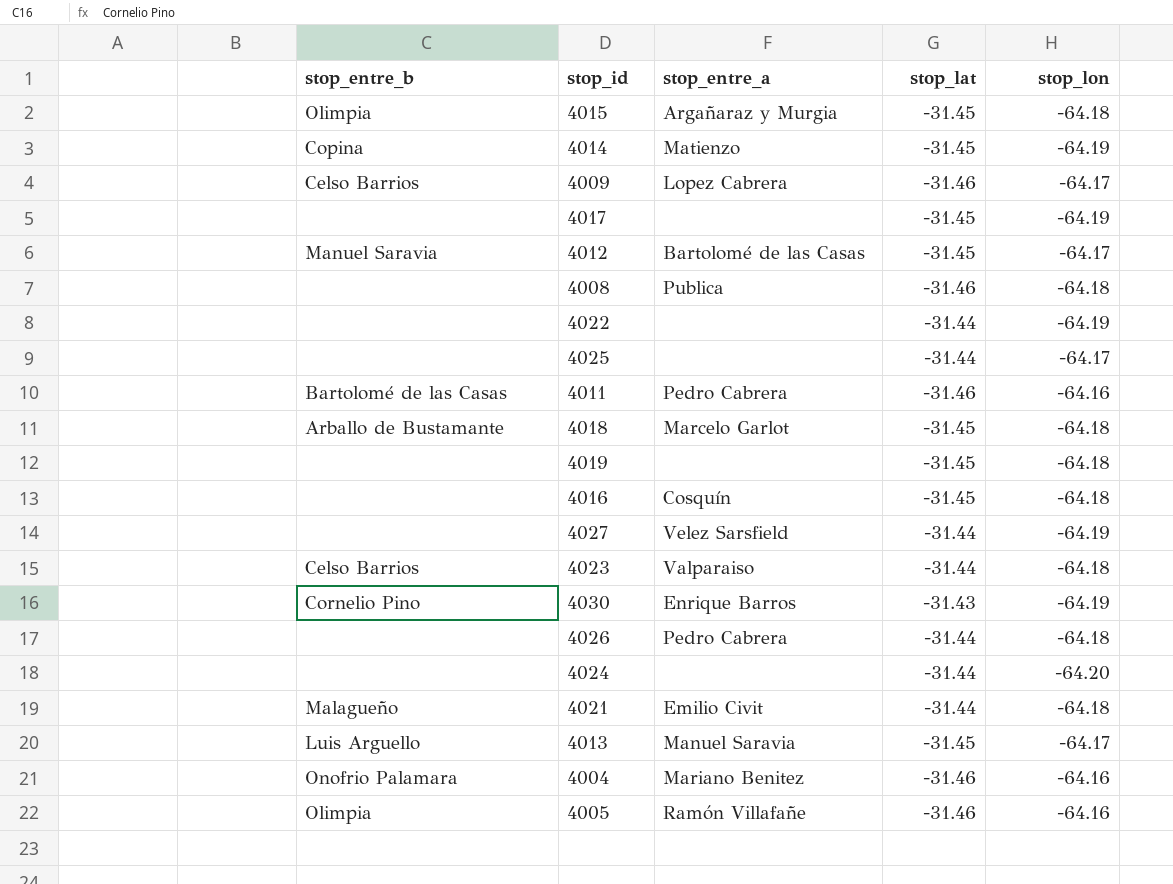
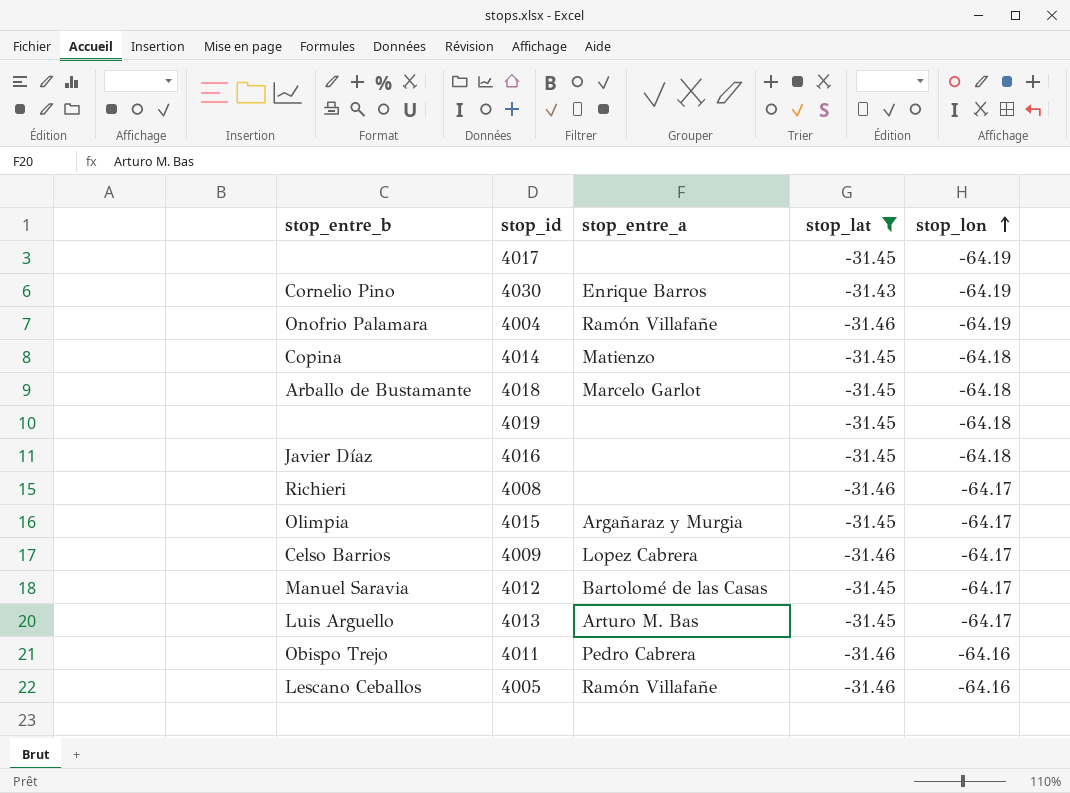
filter: none -> stop_lat != -31.44
row order: none -> stop_lon ascending
4004 | stop_entre_a: Mariano Benitez -> Ramón Villafañe
4004 | stop_lon: -64.16 -> -64.19
4014 | stop_lon: -64.19 -> -64.18
4016 | stop_entre_b: none -> Javier Díaz
4016 | stop_entre_a: Cosquín -> none
4008 | stop_entre_b: none -> Richieri
4008 | stop_entre_a: Publica -> none
4008 | stop_lon: -64.18 -> -64.17
4015 | stop_lon: -64.18 -> -64.17
4013 | stop_entre_a: Manuel Saravia -> Arturo M. Bas
4011 | stop_entre_b: Bartolomé de las Casas -> Obispo Trejo
4005 | stop_entre_b: Olimpia -> Lescano Ceballos

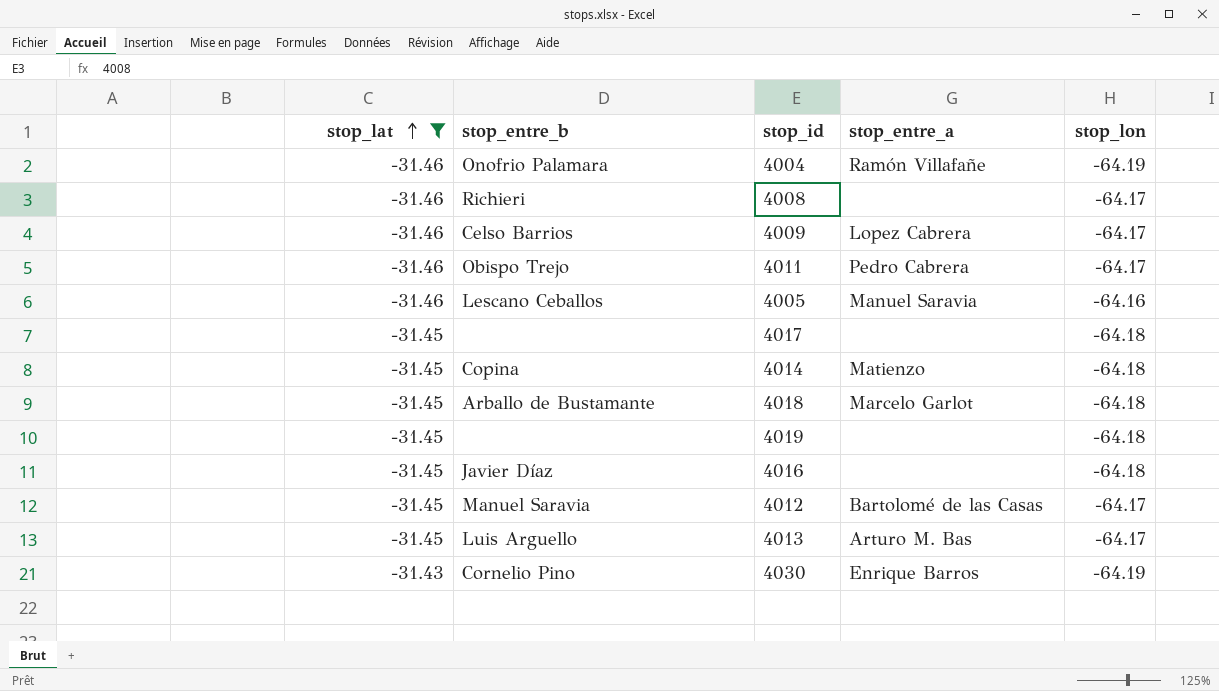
row order: stop_lon ascending -> stop_lat ascending
column stop_lat | position: 4 -> 1
row 4015: Olimpia | Argañaraz y Murgia | -31.45 | -64.17 -> none
4011 | stop_lon: -64.16 -> -64.17
4005 | stop_entre_a: Ramón Villafañe -> Manuel Saravia
4017 | stop_lon: -64.19 -> -64.18

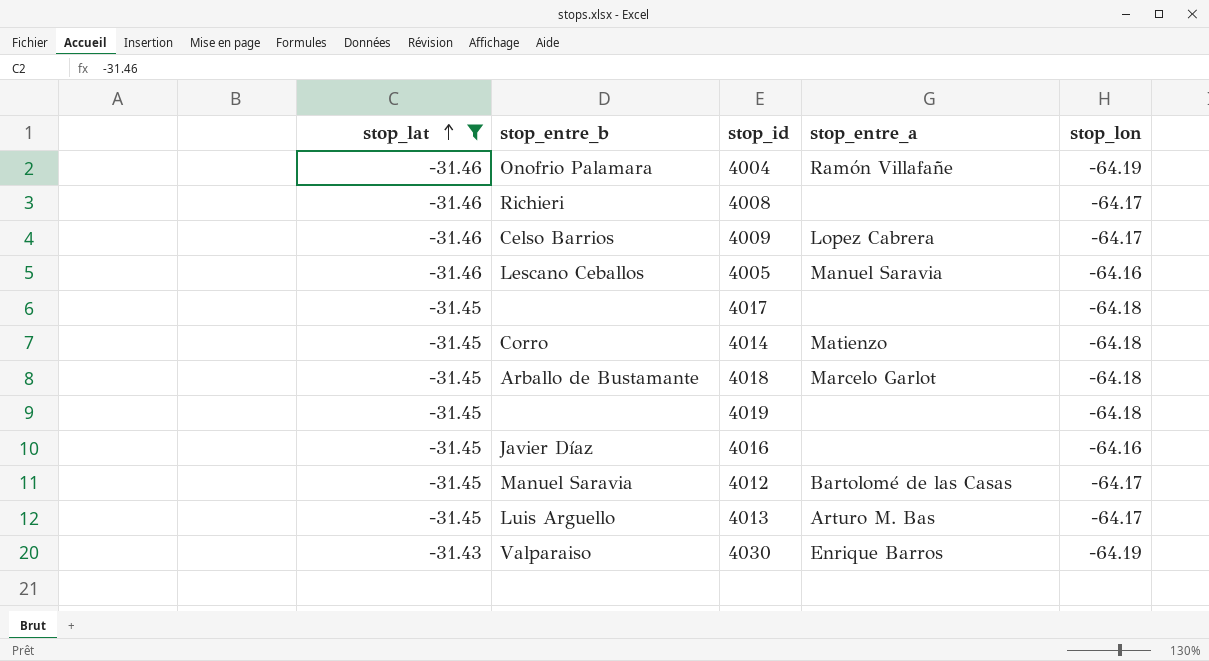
row 4011: -31.46 | Obispo Trejo | Pedro Cabrera | -64.17 -> none
4014 | stop_entre_b: Copina -> Corro
4016 | stop_lon: -64.18 -> -64.16
4030 | stop_entre_b: Cornelio Pino -> Valparaiso

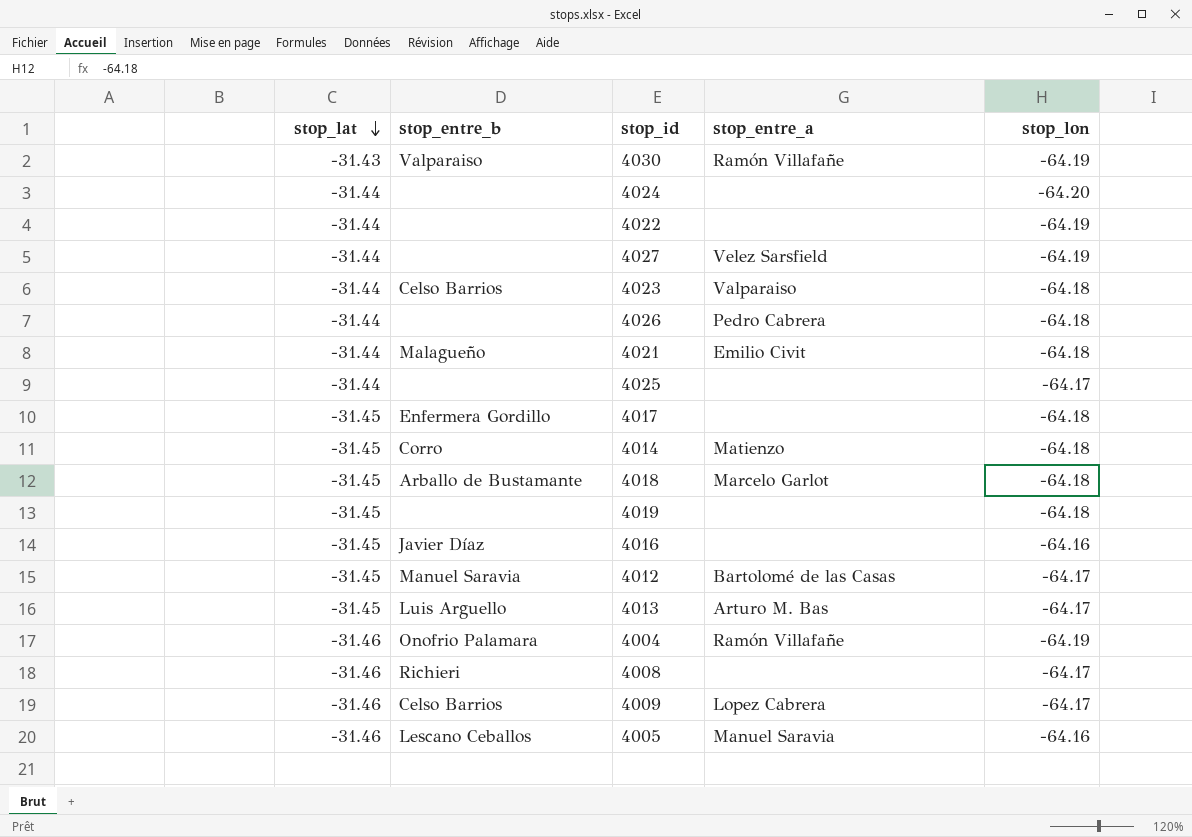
filter: stop_lat != -31.44 -> none
row order: stop_lat ascending -> stop_lat descending
4030 | stop_entre_a: Enrique Barros -> Ramón Villafañe
4017 | stop_entre_b: none -> Enfermera Gordillo

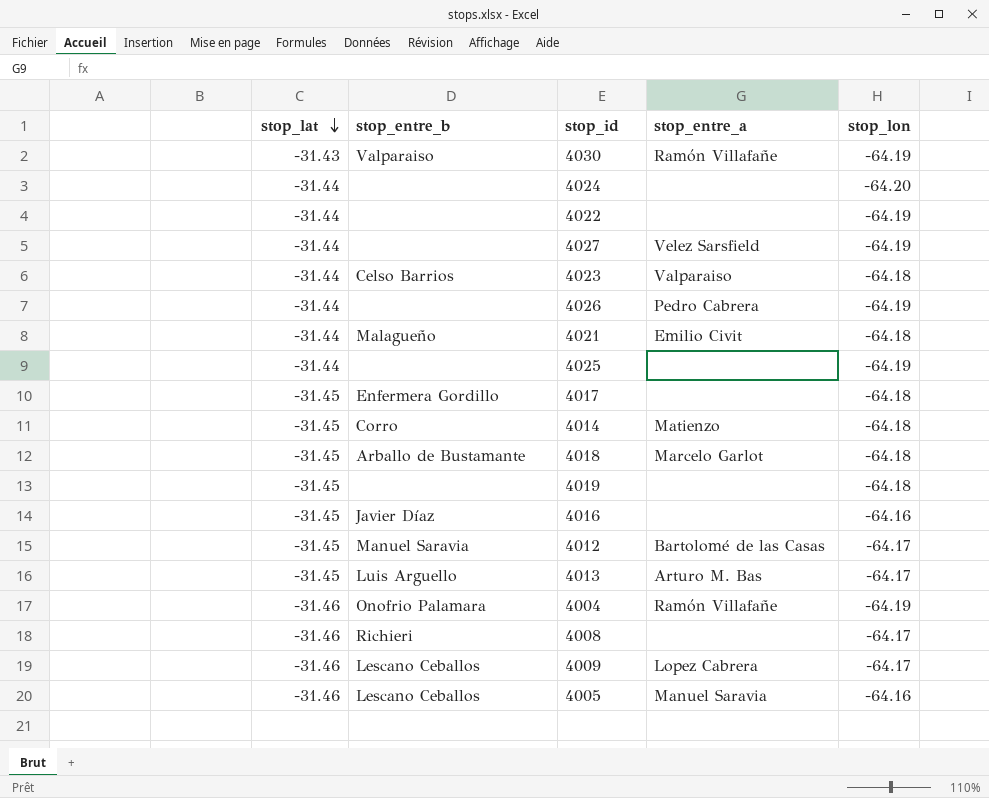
4026 | stop_lon: -64.18 -> -64.19
4025 | stop_lon: -64.17 -> -64.19
4009 | stop_entre_b: Celso Barrios -> Lescano Ceballos

